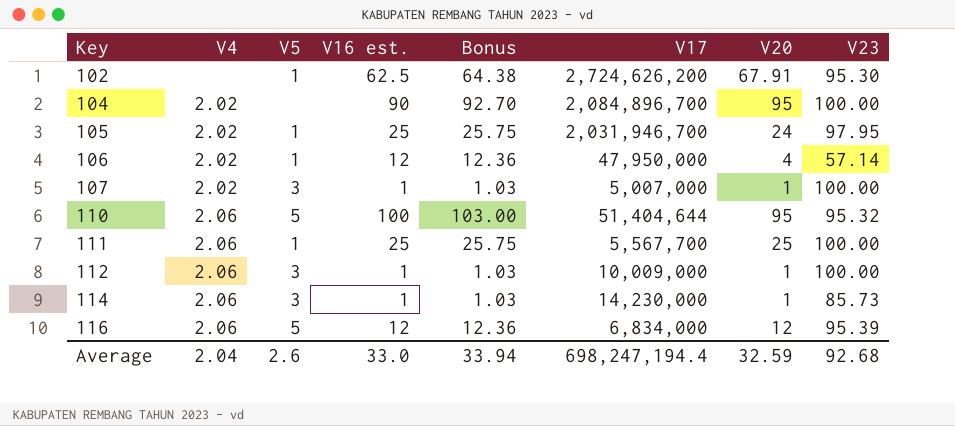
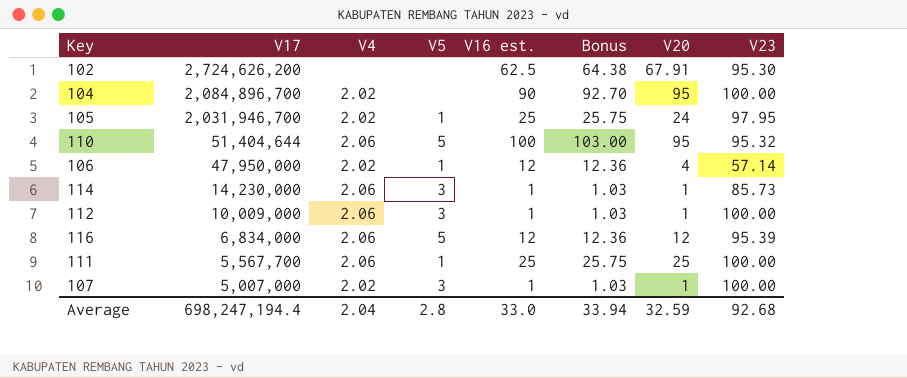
row order: Key ascending -> V17 descending
column V17 | position: 6 -> 2
102 | V5: 1 -> none
Average | V5: 2.6 -> 2.8

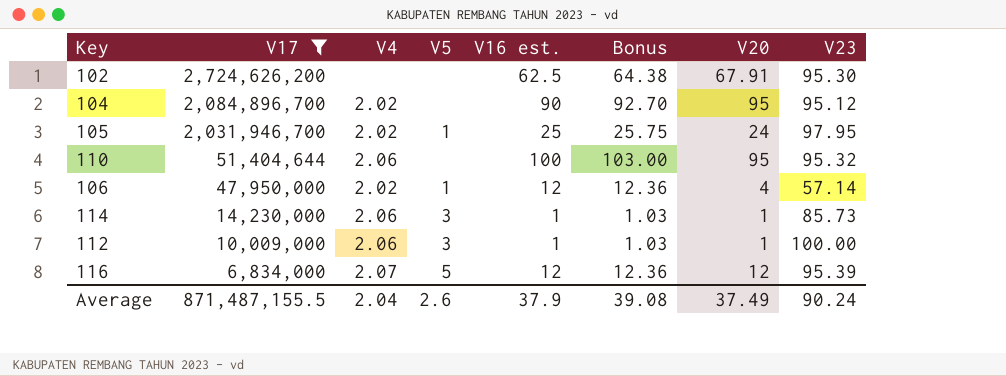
filter: none -> V17 >= 6,834,000
104 | V23: 100.00 -> 95.12
110 | V5: 5 -> none
116 | V4: 2.06 -> 2.07
Average | V17: 698,247,194.4 -> 871,487,155.5
Average | V5: 2.8 -> 2.6
Average | V16 est.: 33.0 -> 37.9
Average | Bonus: 33.94 -> 39.08
Average | V20: 32.59 -> 37.49
Average | V23: 92.68 -> 90.24

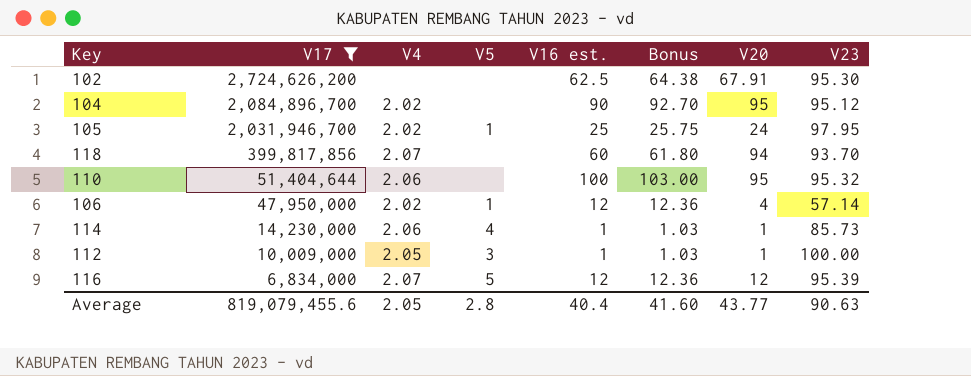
row 118: none -> 399,817,856 | 2.07 | none | 60 | 61.80 | 94 | 93.70
114 | V5: 3 -> 4
112 | V4: 2.06 -> 2.05
Average | V17: 871,487,155.5 -> 819,079,455.6
Average | V4: 2.04 -> 2.05
Average | V5: 2.6 -> 2.8
Average | V16 est.: 37.9 -> 40.4
Average | Bonus: 39.08 -> 41.60
Average | V20: 37.49 -> 43.77
Average | V23: 90.24 -> 90.63

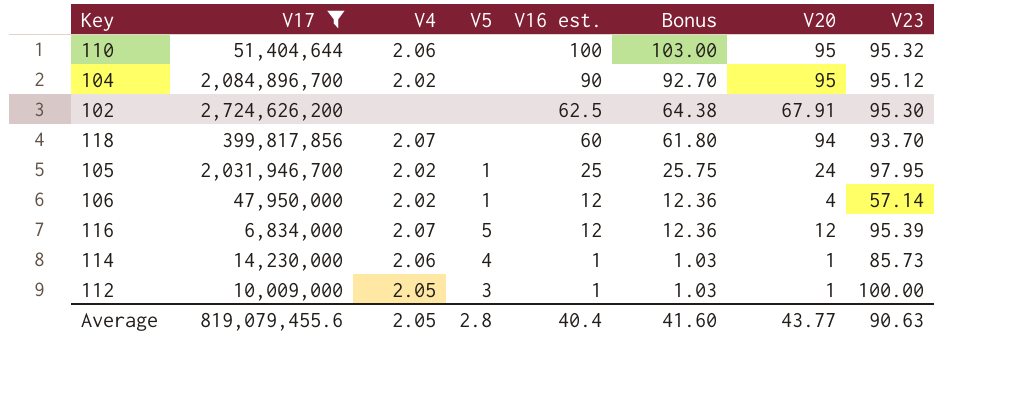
row order: V17 descending -> V16 est. descending

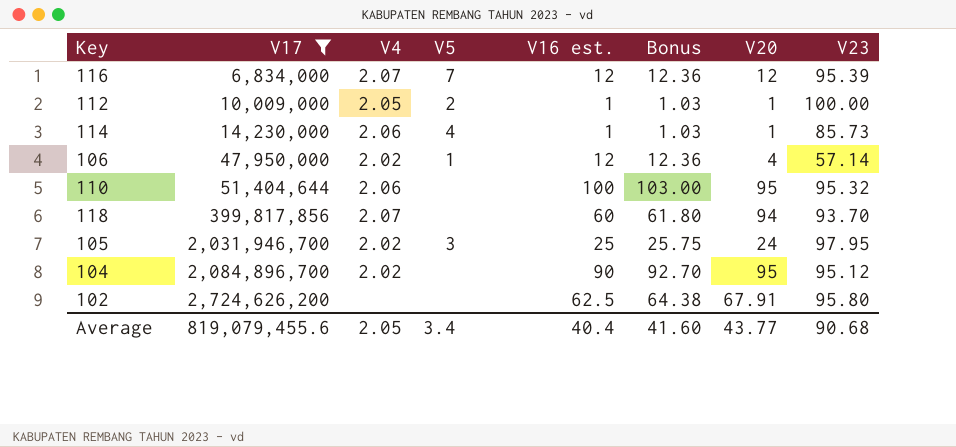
row order: V16 est. descending -> V17 ascending
116 | V5: 5 -> 7
112 | V5: 3 -> 2
105 | V5: 1 -> 3
102 | V23: 95.30 -> 95.80
Average | V5: 2.8 -> 3.4
Average | V23: 90.63 -> 90.68

